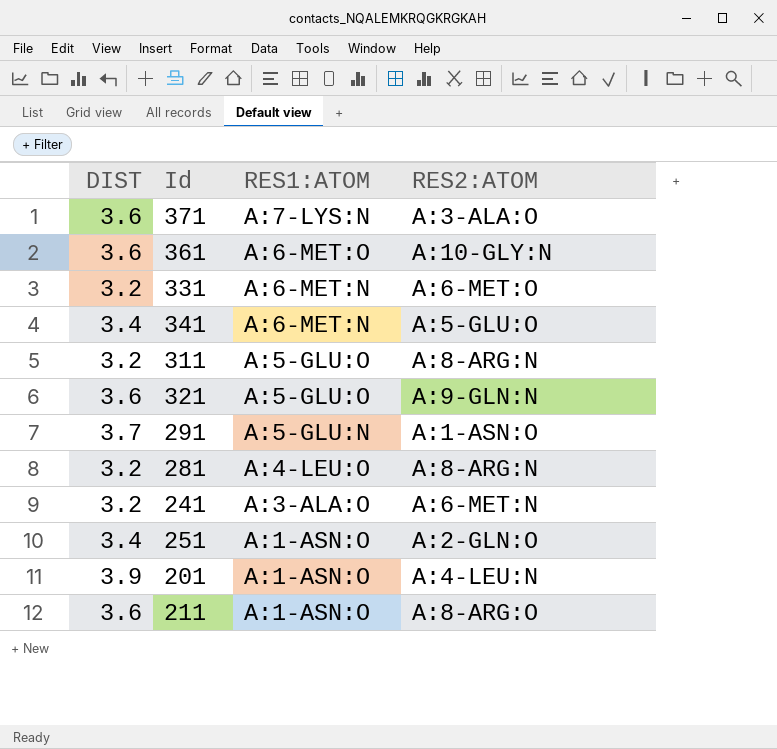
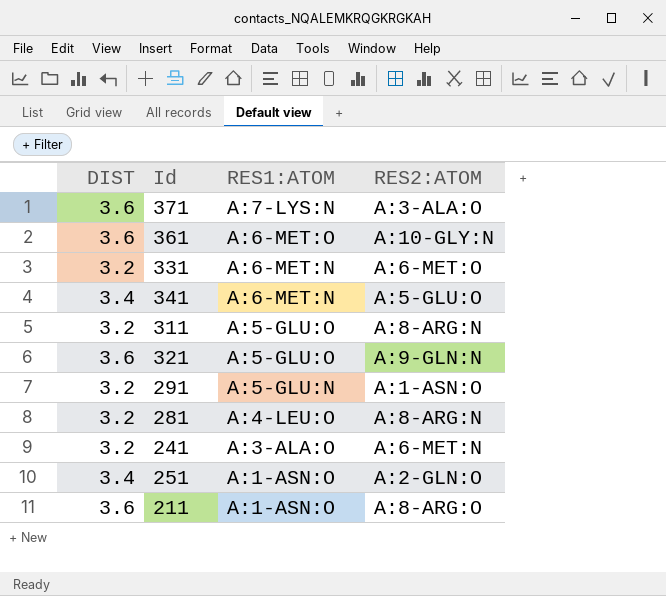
row 201: 3.9 | A:1-ASN:O | A:4-LEU:N -> none
291 | DIST: 3.7 -> 3.2

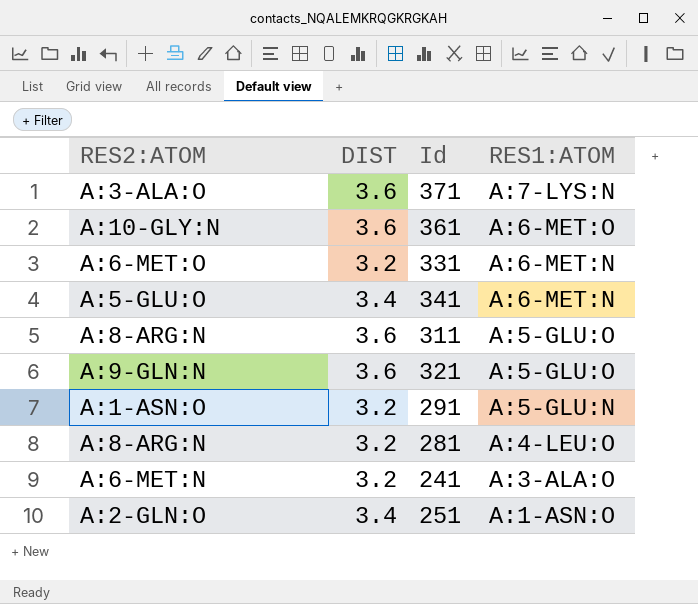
column RES2:ATOM | position: 4 -> 1
row 211: 3.6 | A:1-ASN:O | A:8-ARG:O -> none
311 | DIST: 3.2 -> 3.6

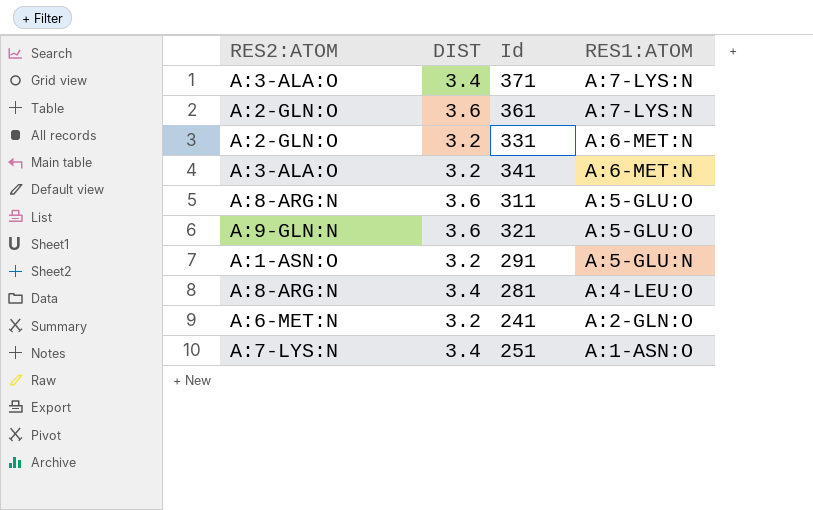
371 | DIST: 3.6 -> 3.4
361 | RES2:ATOM: A:10-GLY:N -> A:2-GLN:O
361 | RES1:ATOM: A:6-MET:O -> A:7-LYS:N
331 | RES2:ATOM: A:6-MET:O -> A:2-GLN:O
341 | RES2:ATOM: A:5-GLU:O -> A:3-ALA:O
341 | DIST: 3.4 -> 3.2
281 | DIST: 3.2 -> 3.4
241 | RES1:ATOM: A:3-ALA:O -> A:2-GLN:O
251 | RES2:ATOM: A:2-GLN:O -> A:7-LYS:N

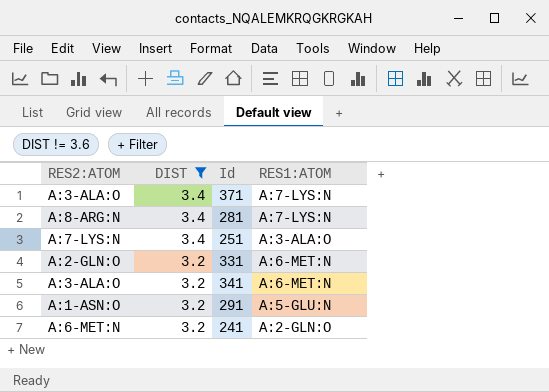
filter: none -> DIST != 3.6
row order: RES1:ATOM descending -> DIST descending
281 | RES1:ATOM: A:4-LEU:O -> A:7-LYS:N
251 | RES1:ATOM: A:1-ASN:O -> A:3-ALA:O

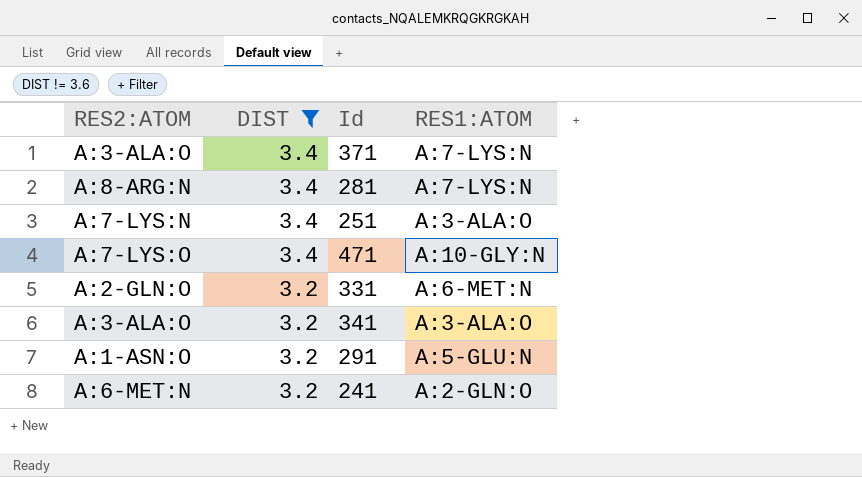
row 471: none -> A:7-LYS:O | 3.4 | A:10-GLY:N
341 | RES1:ATOM: A:6-MET:N -> A:3-ALA:O

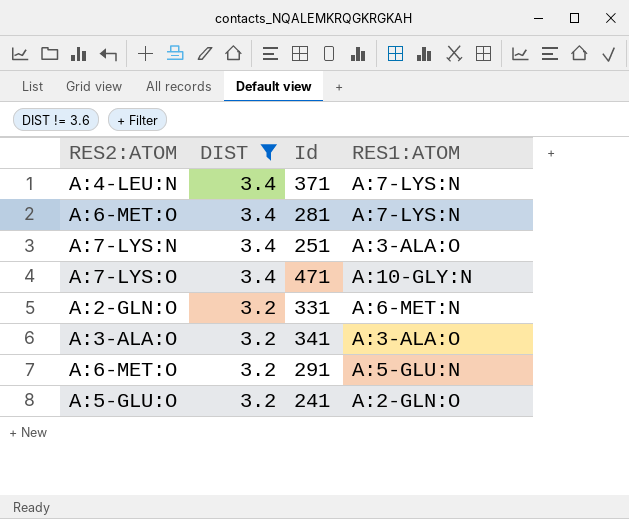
371 | RES2:ATOM: A:3-ALA:O -> A:4-LEU:N
281 | RES2:ATOM: A:8-ARG:N -> A:6-MET:O
291 | RES2:ATOM: A:1-ASN:O -> A:6-MET:O
241 | RES2:ATOM: A:6-MET:N -> A:5-GLU:O

